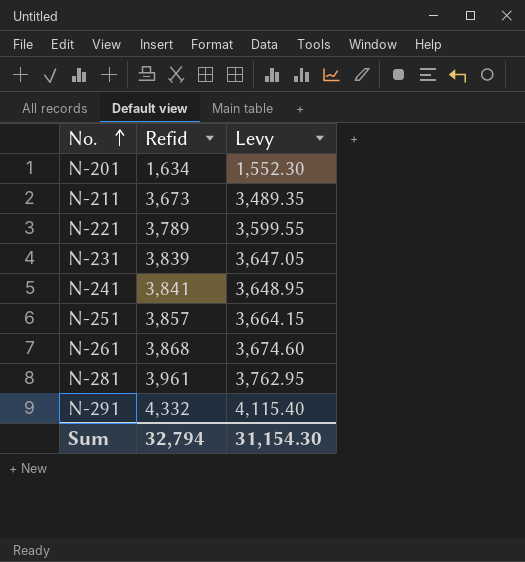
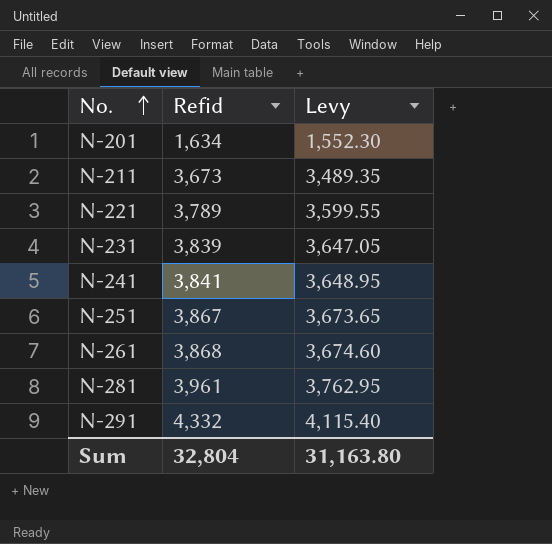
N-251 | Refid: 3,857 -> 3,867
N-251 | Levy: 3,664.15 -> 3,673.65
Sum | Refid: 32,794 -> 32,804
Sum | Levy: 31,154.30 -> 31,163.80

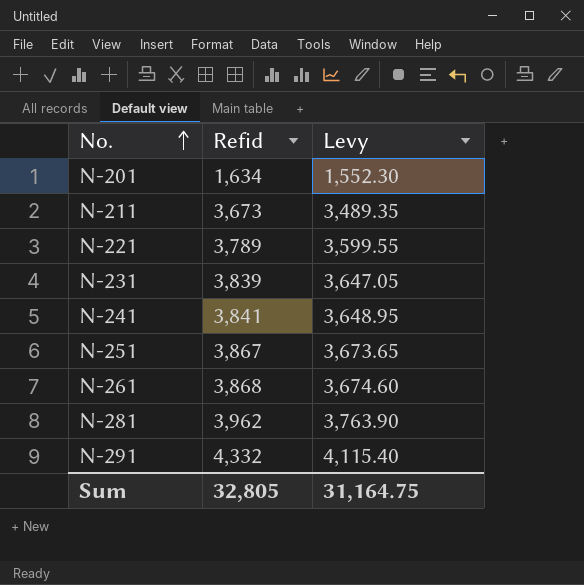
N-281 | Refid: 3,961 -> 3,962
N-281 | Levy: 3,762.95 -> 3,763.90
Sum | Refid: 32,804 -> 32,805
Sum | Levy: 31,163.80 -> 31,164.75

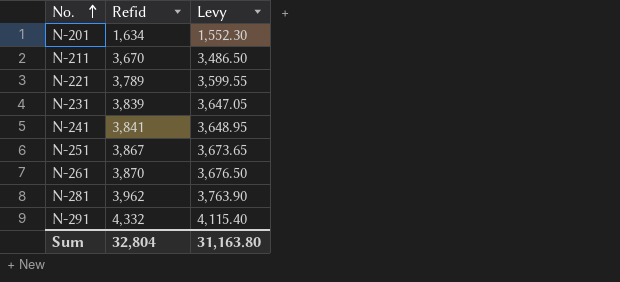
N-211 | Refid: 3,673 -> 3,670
N-211 | Levy: 3,489.35 -> 3,486.50
N-261 | Refid: 3,868 -> 3,870
N-261 | Levy: 3,674.60 -> 3,676.50
Sum | Refid: 32,805 -> 32,804
Sum | Levy: 31,164.75 -> 31,163.80

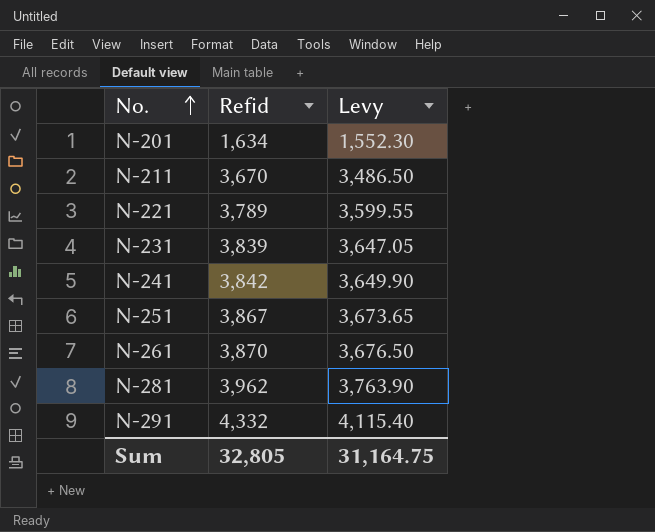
N-241 | Refid: 3,841 -> 3,842
N-241 | Levy: 3,648.95 -> 3,649.90
Sum | Refid: 32,804 -> 32,805
Sum | Levy: 31,163.80 -> 31,164.75

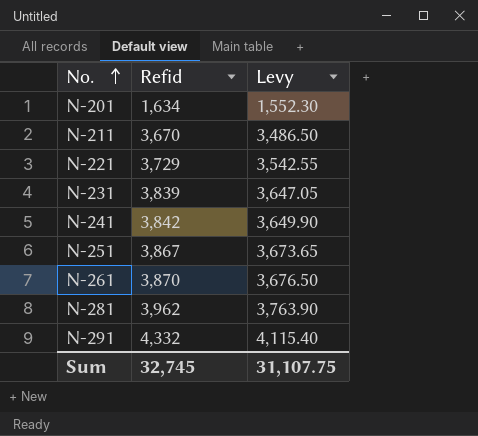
N-221 | Refid: 3,789 -> 3,729
N-221 | Levy: 3,599.55 -> 3,542.55
Sum | Refid: 32,805 -> 32,745
Sum | Levy: 31,164.75 -> 31,107.75

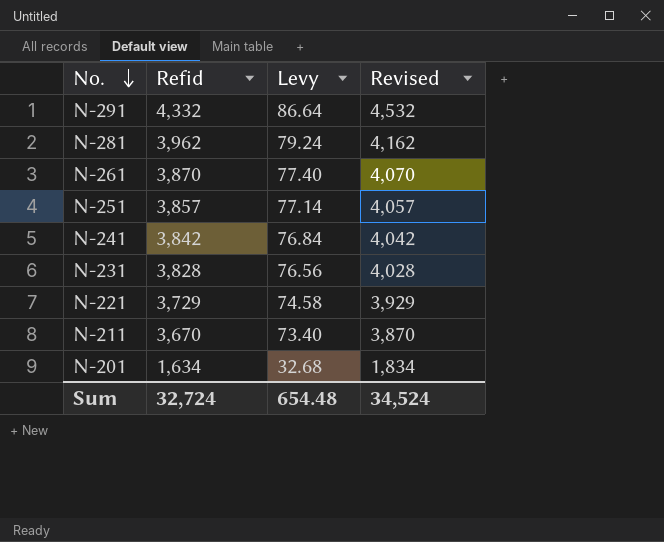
row order: No. ascending -> No. descending
column Levy | formula: [Refid] * 0.95 -> [Refid] * 0.02
column Revised | formula: none -> [Refid] + 200
N-251 | Refid: 3,867 -> 3,857
N-231 | Refid: 3,839 -> 3,828
Sum | Refid: 32,745 -> 32,724
Sum | Levy: 31,107.75 -> 654.48

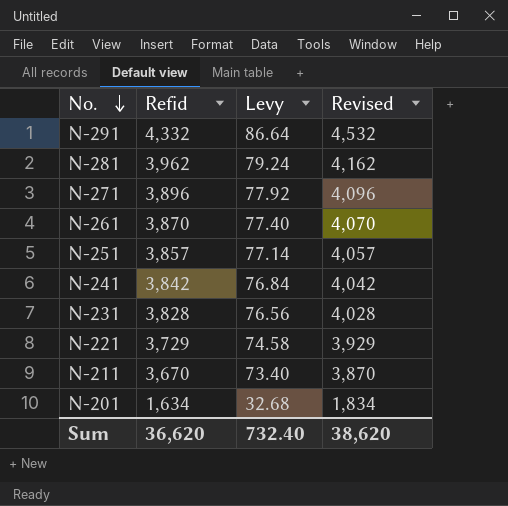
row N-271: none -> 3,896 | 77.92 | 4,096
Sum | Refid: 32,724 -> 36,620
Sum | Levy: 654.48 -> 732.40
Sum | Revised: 34,524 -> 38,620

